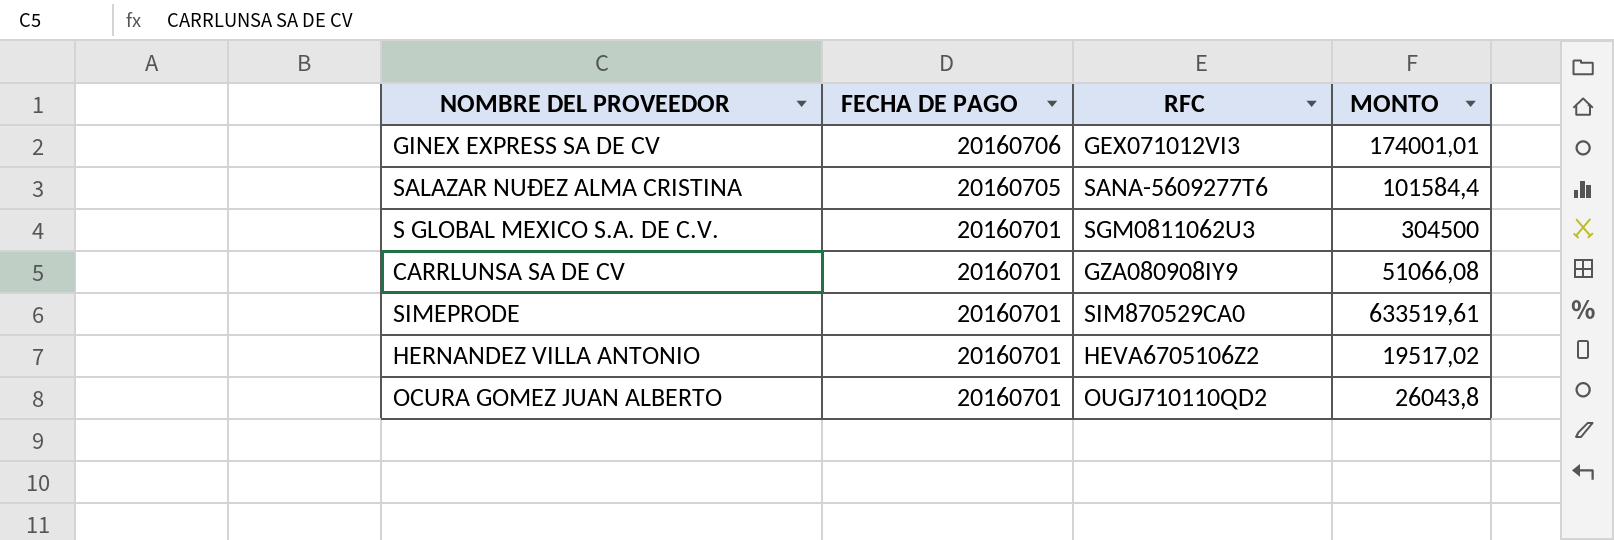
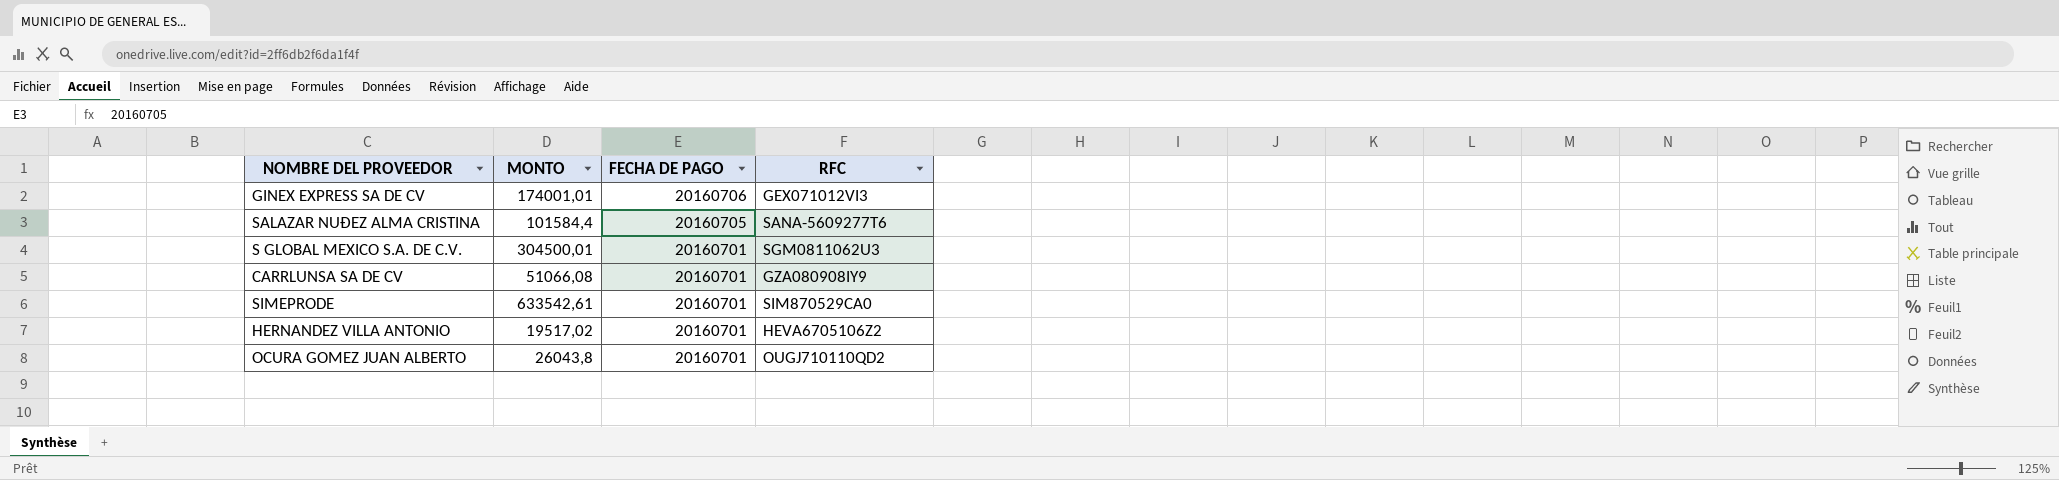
column MONTO | position: 4 -> 2
S GLOBAL MEXICO S.A. DE C.V. | MONTO: 304500 -> 304500,01
SIMEPRODE | MONTO: 633519,61 -> 633542,61

